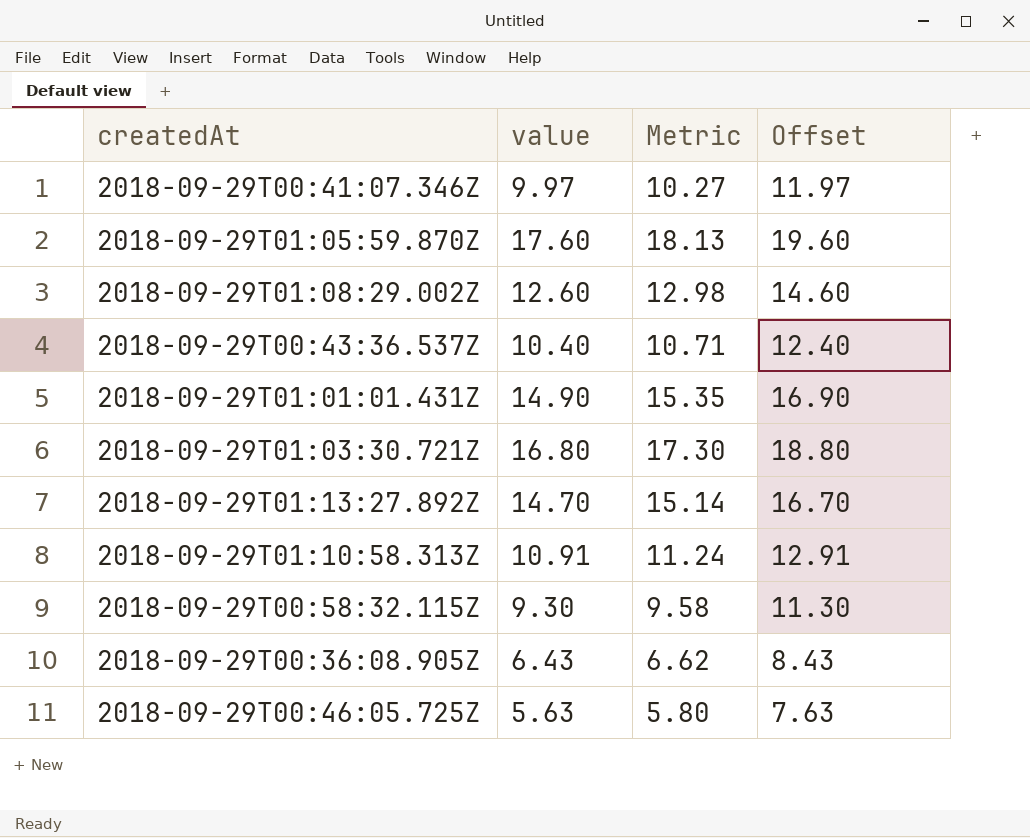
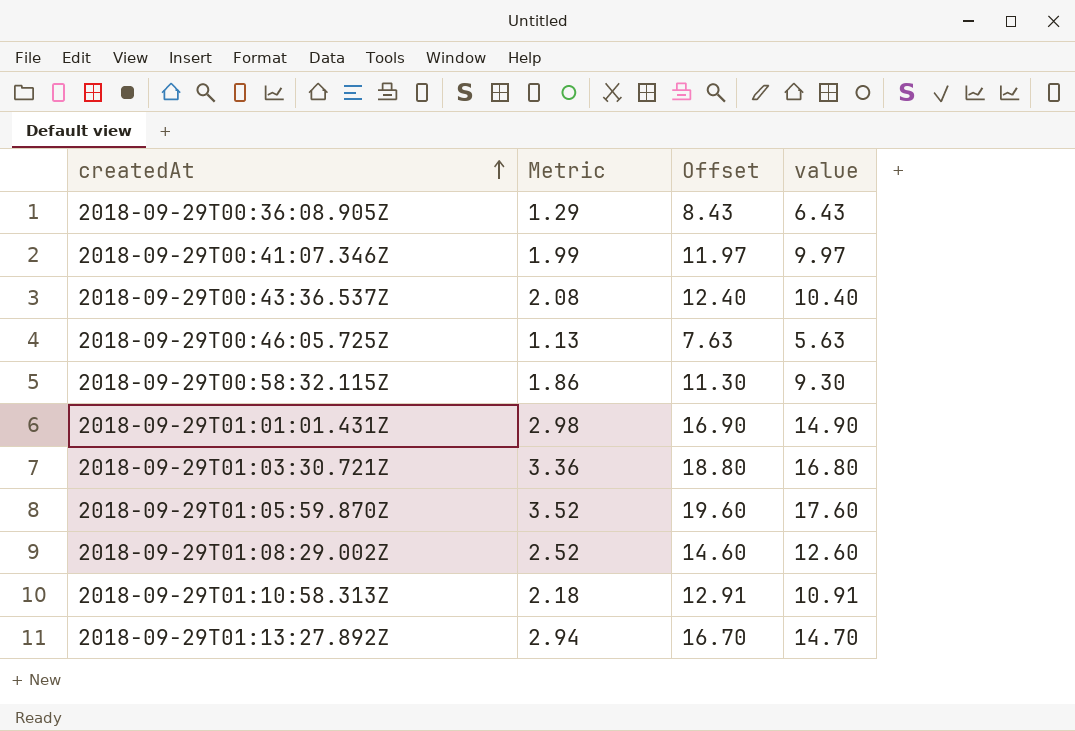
row order: none -> createdAt ascending
column Metric | formula: [value] * 1.03 -> [value] * 0.2
column value | position: 2 -> 4

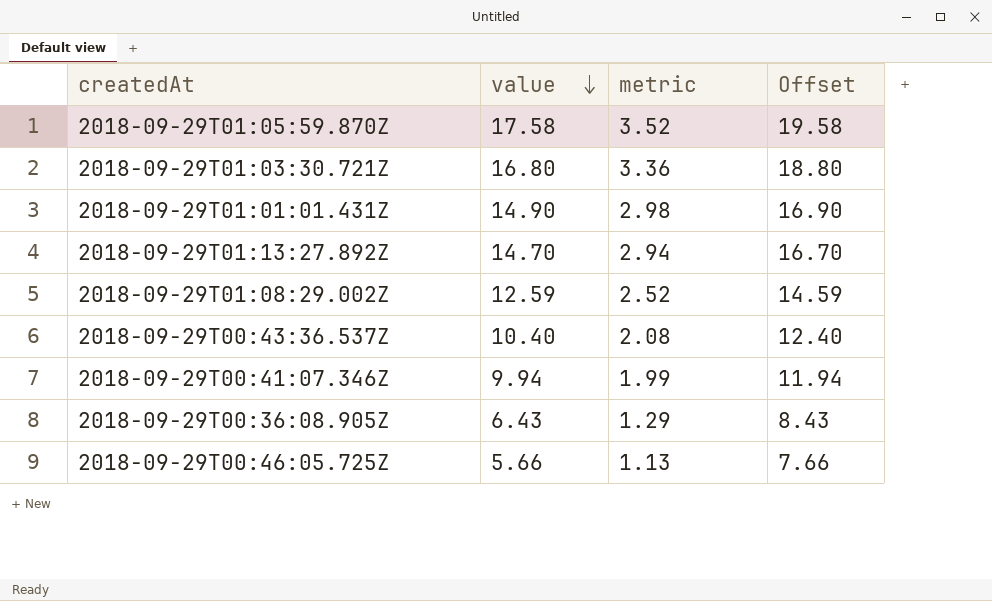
row order: createdAt ascending -> value descending
column value | position: 4 -> 2
column name: Metric -> metric
row 2018-09-29T00:58:32.115Z: 1.86 | 11.30 | 9.30 -> none
row 2018-09-29T01:10:58.313Z: 2.18 | 12.91 | 10.91 -> none
2018-09-29T01:05:59.870Z | value: 17.60 -> 17.58
2018-09-29T01:05:59.870Z | Offset: 19.60 -> 19.58
2018-09-29T01:08:29.002Z | value: 12.60 -> 12.59
2018-09-29T01:08:29.002Z | Offset: 14.60 -> 14.59
2018-09-29T00:41:07.346Z | value: 9.97 -> 9.94
2018-09-29T00:41:07.346Z | Offset: 11.97 -> 11.94
2018-09-29T00:46:05.725Z | value: 5.63 -> 5.66
2018-09-29T00:46:05.725Z | Offset: 7.63 -> 7.66

